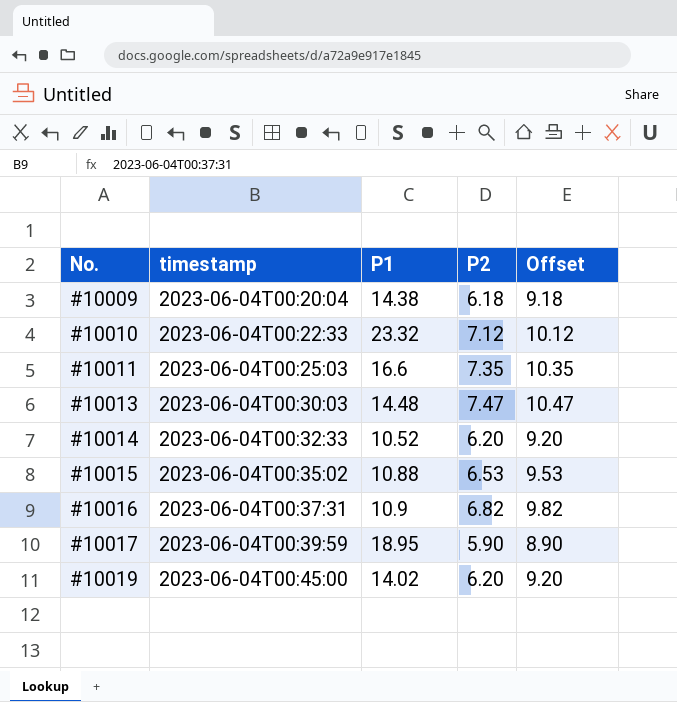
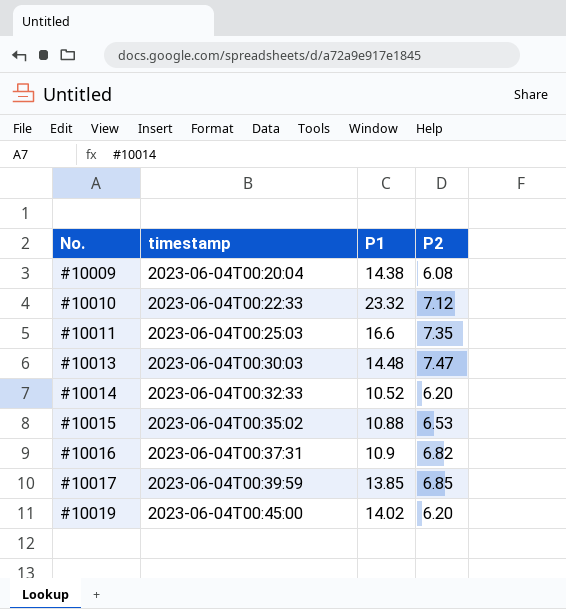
column Offset | formula: [P2] + 3 -> none
#10009 | P2: 6.18 -> 6.08
#10017 | P1: 18.95 -> 13.85
#10017 | P2: 5.90 -> 6.85

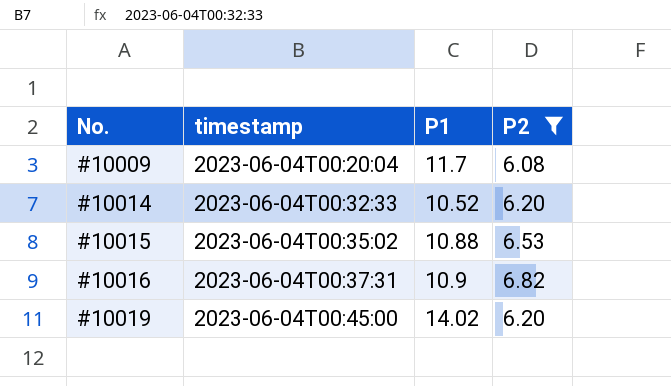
filter: none -> P2 <= 6.82
#10009 | P1: 14.38 -> 11.7

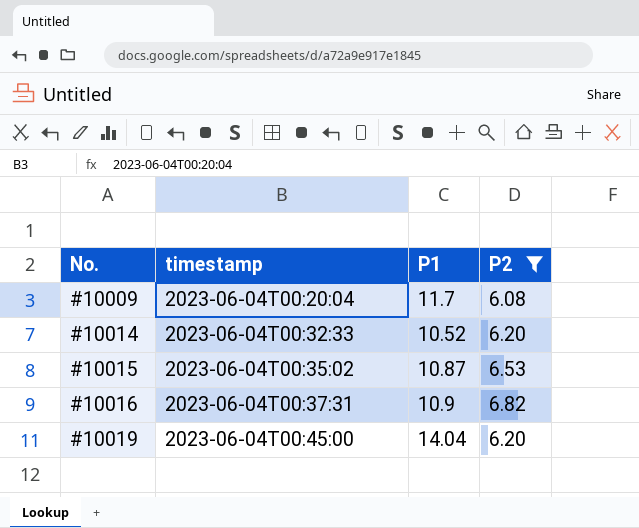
#10015 | P1: 10.88 -> 10.87
#10019 | P1: 14.02 -> 14.04

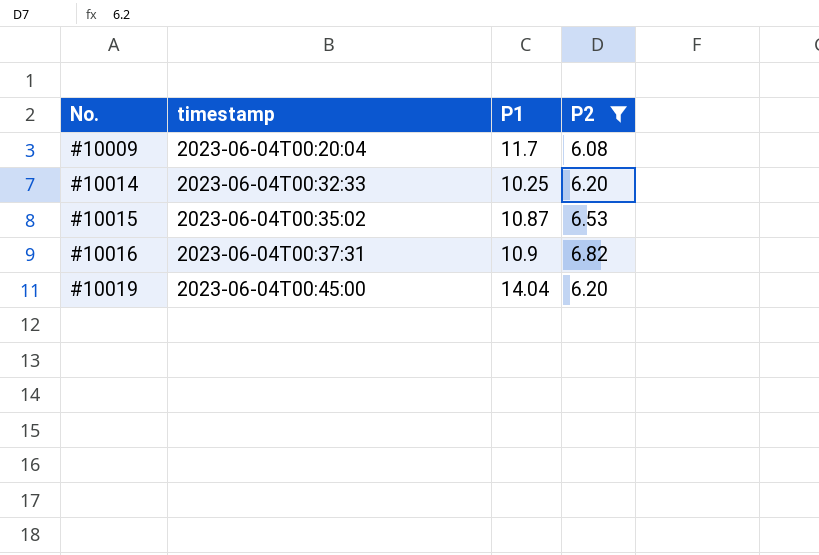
#10014 | P1: 10.52 -> 10.25

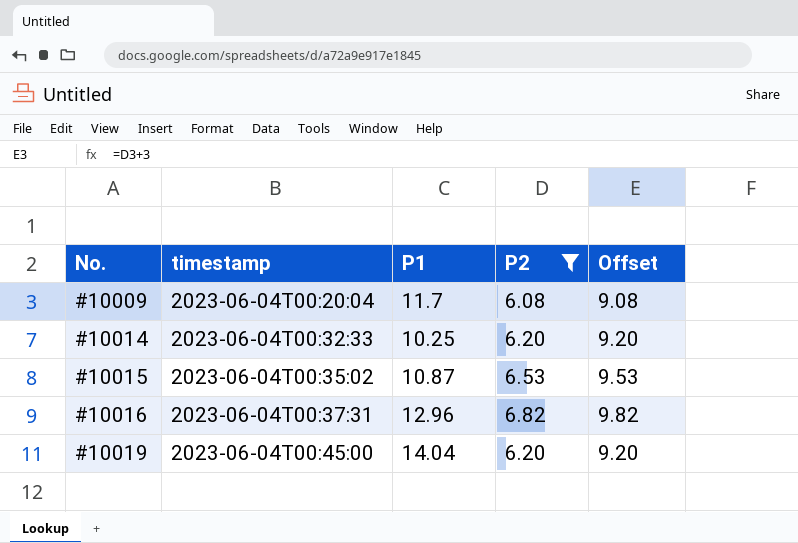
column Offset | formula: none -> [P2] + 3
#10016 | P1: 10.9 -> 12.96

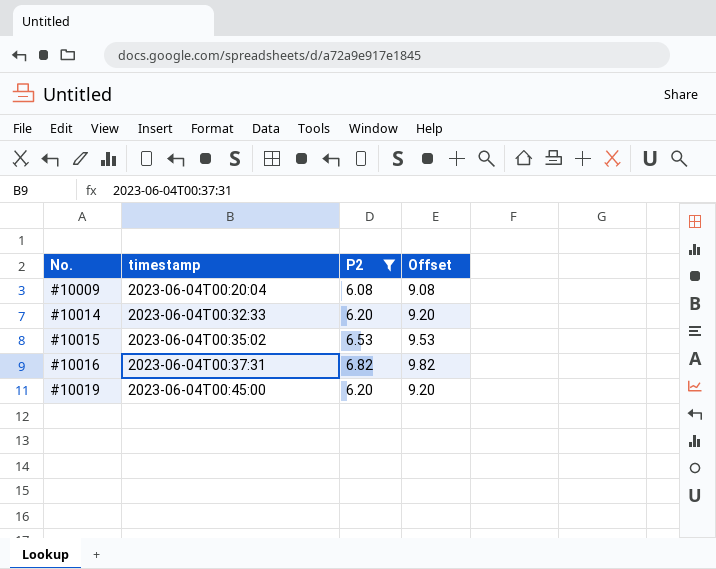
column P1 | position: 3 -> none

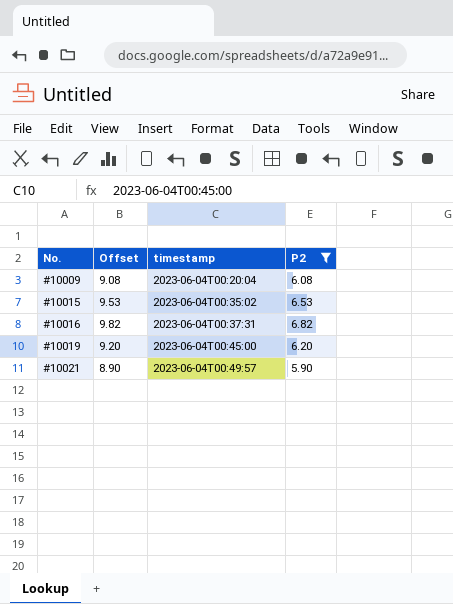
column Offset | position: 4 -> 2
row #10014: 2023-06-04T00:32:33 | 6.20 | 9.20 -> none
row #10021: none -> 8.90 | 2023-06-04T00:49:57 | 5.90

